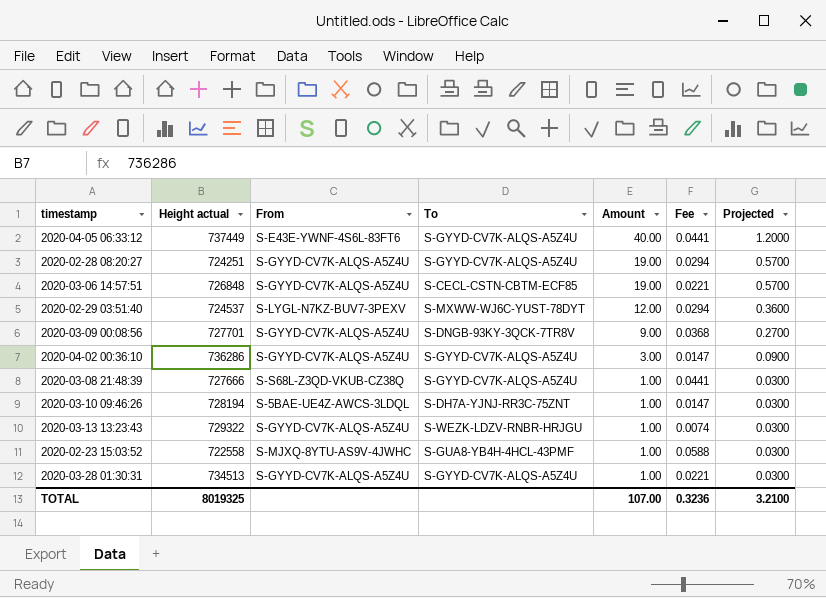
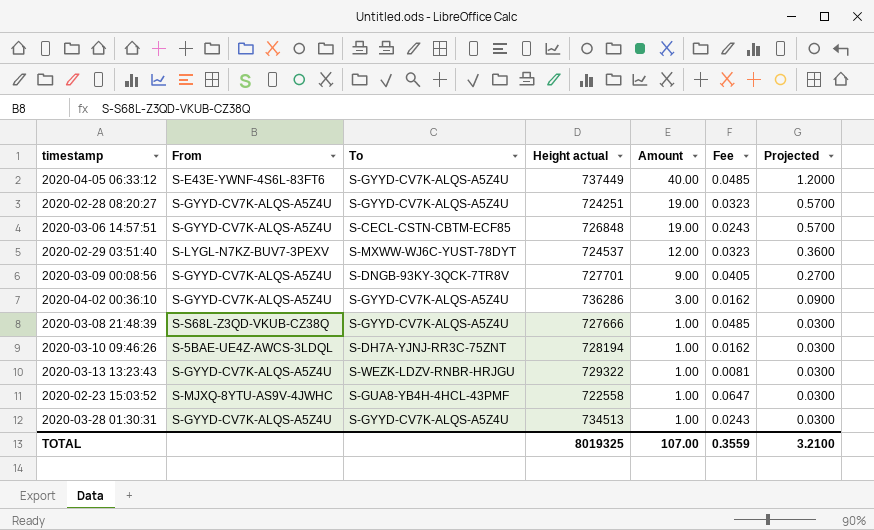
column Height actual | position: 2 -> 4
2020-04-05 06:33:12 | Fee: 0.0441 -> 0.0485
2020-02-28 08:20:27 | Fee: 0.0294 -> 0.0323
2020-03-06 14:57:51 | Fee: 0.0221 -> 0.0243
2020-02-29 03:51:40 | Fee: 0.0294 -> 0.0323
2020-03-09 00:08:56 | Fee: 0.0368 -> 0.0405
2020-04-02 00:36:10 | Fee: 0.0147 -> 0.0162
2020-03-08 21:48:39 | Fee: 0.0441 -> 0.0485
2020-03-10 09:46:26 | Fee: 0.0147 -> 0.0162
2020-03-13 13:23:43 | Fee: 0.0074 -> 0.0081
2020-02-23 15:03:52 | Fee: 0.0588 -> 0.0647
2020-03-28 01:30:31 | Fee: 0.0221 -> 0.0243
TOTAL | Fee: 0.3236 -> 0.3559

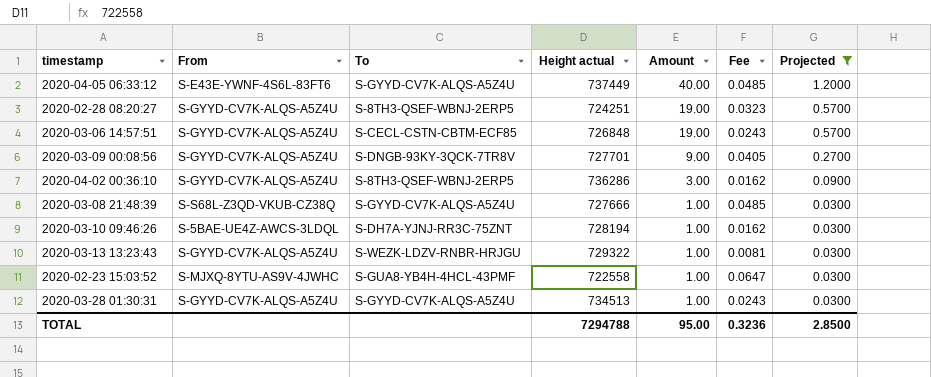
filter: none -> Projected != 0.3600
2020-02-28 08:20:27 | To: S-GYYD-CV7K-ALQS-A5Z4U -> S-8TH3-QSEF-WBNJ-2ERP5
2020-04-02 00:36:10 | To: S-GYYD-CV7K-ALQS-A5Z4U -> S-8TH3-QSEF-WBNJ-2ERP5
TOTAL | Height actual: 8019325 -> 7294788
TOTAL | Amount: 107.00 -> 95.00
TOTAL | Fee: 0.3559 -> 0.3236
TOTAL | Projected: 3.2100 -> 2.8500

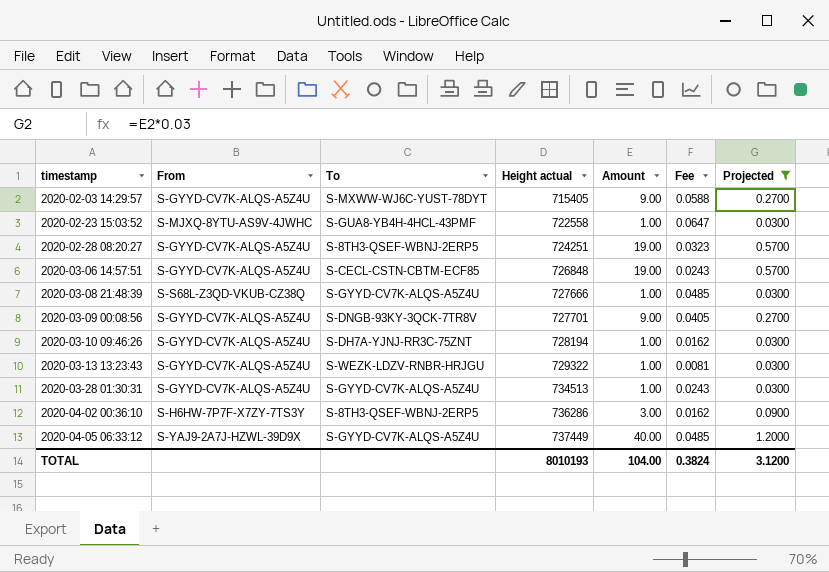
row order: Amount descending -> timestamp ascending
row 2020-02-03 14:29:57: none -> S-GYYD-CV7K-ALQS-A5Z4U | S-MXWW-WJ6C-YUST-78DYT | 715405 | 9.00 | 0.0588 | 0.2700
2020-03-10 09:46:26 | From: S-5BAE-UE4Z-AWCS-3LDQL -> S-GYYD-CV7K-ALQS-A5Z4U
2020-04-02 00:36:10 | From: S-GYYD-CV7K-ALQS-A5Z4U -> S-H6HW-7P7F-X7ZY-7TS3Y
2020-04-05 06:33:12 | From: S-E43E-YWNF-4S6L-83FT6 -> S-YAJ9-2A7J-HZWL-39D9X
TOTAL | Height actual: 7294788 -> 8010193
TOTAL | Amount: 95.00 -> 104.00
TOTAL | Fee: 0.3236 -> 0.3824
TOTAL | Projected: 2.8500 -> 3.1200

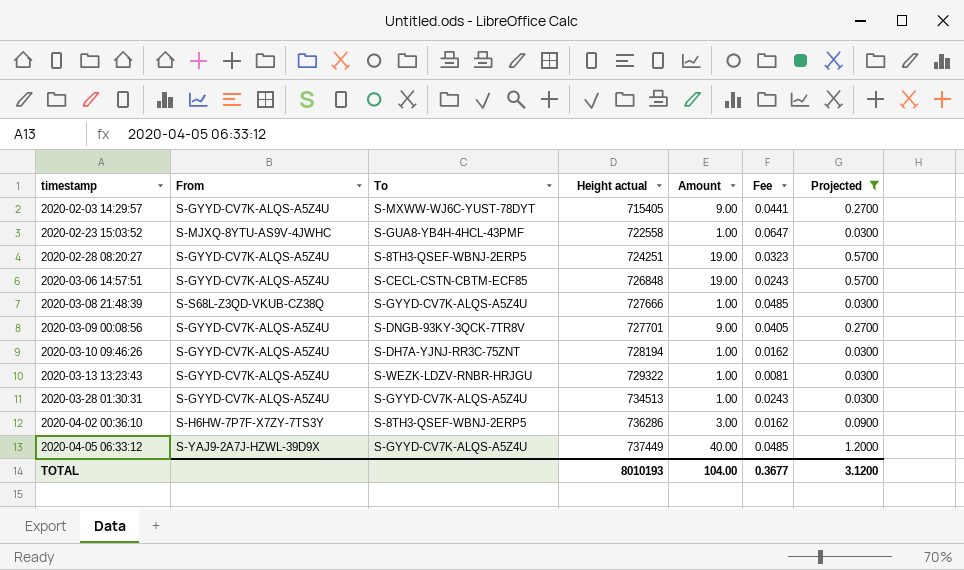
2020-02-03 14:29:57 | Fee: 0.0588 -> 0.0441
TOTAL | Fee: 0.3824 -> 0.3677

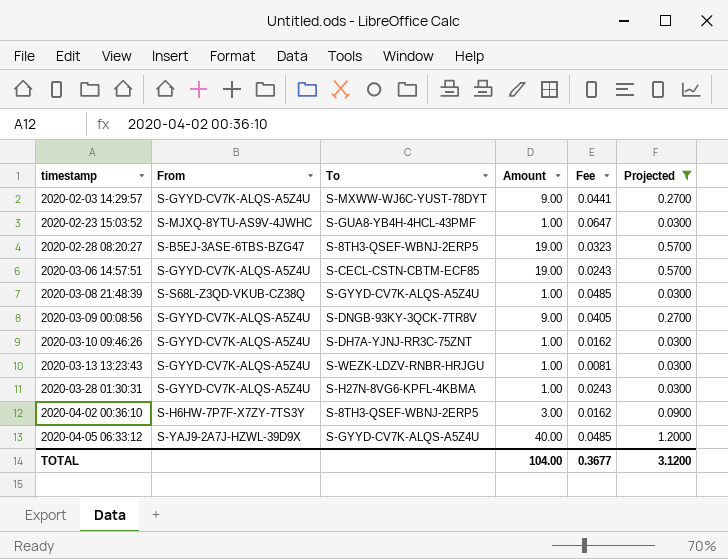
column Height actual | position: 4 -> none
2020-02-28 08:20:27 | From: S-GYYD-CV7K-ALQS-A5Z4U -> S-B5EJ-3ASE-6TBS-BZG47
2020-03-28 01:30:31 | To: S-GYYD-CV7K-ALQS-A5Z4U -> S-H27N-8VG6-KPFL-4KBMA

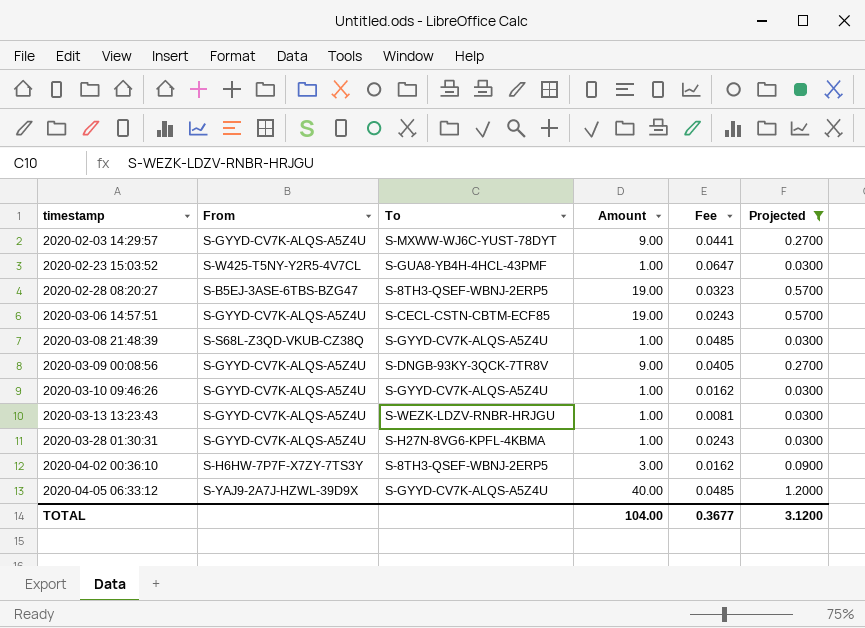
2020-02-23 15:03:52 | From: S-MJXQ-8YTU-AS9V-4JWHC -> S-W425-T5NY-Y2R5-4V7CL
2020-03-10 09:46:26 | To: S-DH7A-YJNJ-RR3C-75ZNT -> S-GYYD-CV7K-ALQS-A5Z4U

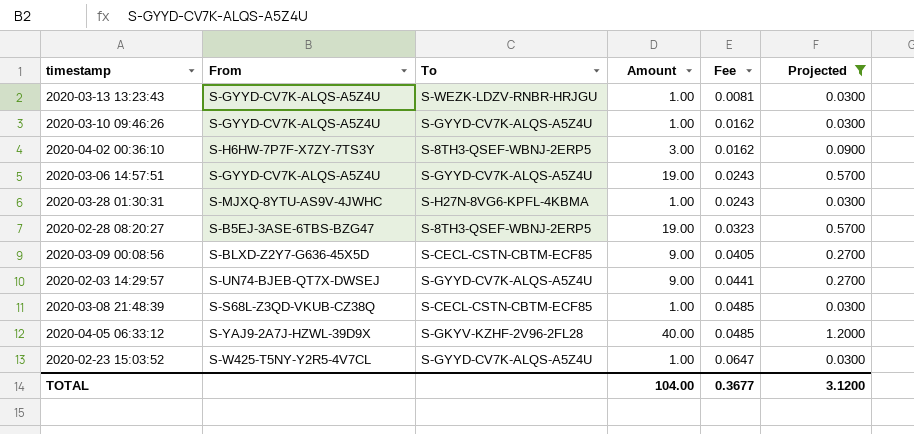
row order: timestamp ascending -> Fee ascending
2020-03-06 14:57:51 | To: S-CECL-CSTN-CBTM-ECF85 -> S-GYYD-CV7K-ALQS-A5Z4U
2020-03-28 01:30:31 | From: S-GYYD-CV7K-ALQS-A5Z4U -> S-MJXQ-8YTU-AS9V-4JWHC
2020-03-09 00:08:56 | From: S-GYYD-CV7K-ALQS-A5Z4U -> S-BLXD-Z2Y7-G636-45X5D
2020-03-09 00:08:56 | To: S-DNGB-93KY-3QCK-7TR8V -> S-CECL-CSTN-CBTM-ECF85
2020-02-03 14:29:57 | From: S-GYYD-CV7K-ALQS-A5Z4U -> S-UN74-BJEB-QT7X-DWSEJ
2020-02-03 14:29:57 | To: S-MXWW-WJ6C-YUST-78DYT -> S-GYYD-CV7K-ALQS-A5Z4U
2020-03-08 21:48:39 | To: S-GYYD-CV7K-ALQS-A5Z4U -> S-CECL-CSTN-CBTM-ECF85
2020-04-05 06:33:12 | To: S-GYYD-CV7K-ALQS-A5Z4U -> S-GKYV-KZHF-2V96-2FL28
2020-02-23 15:03:52 | To: S-GUA8-YB4H-4HCL-43PMF -> S-GYYD-CV7K-ALQS-A5Z4U

